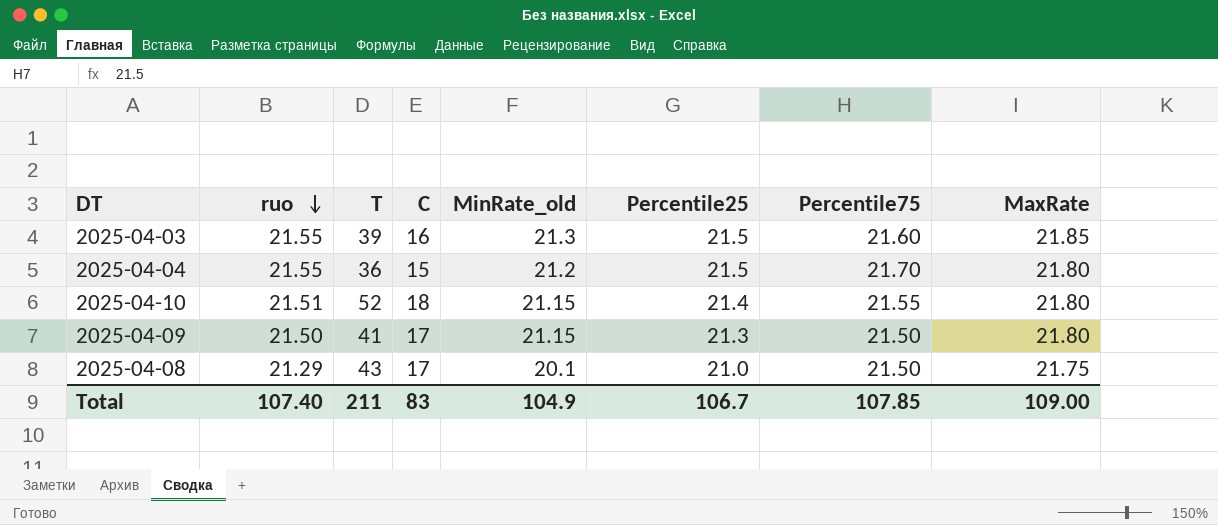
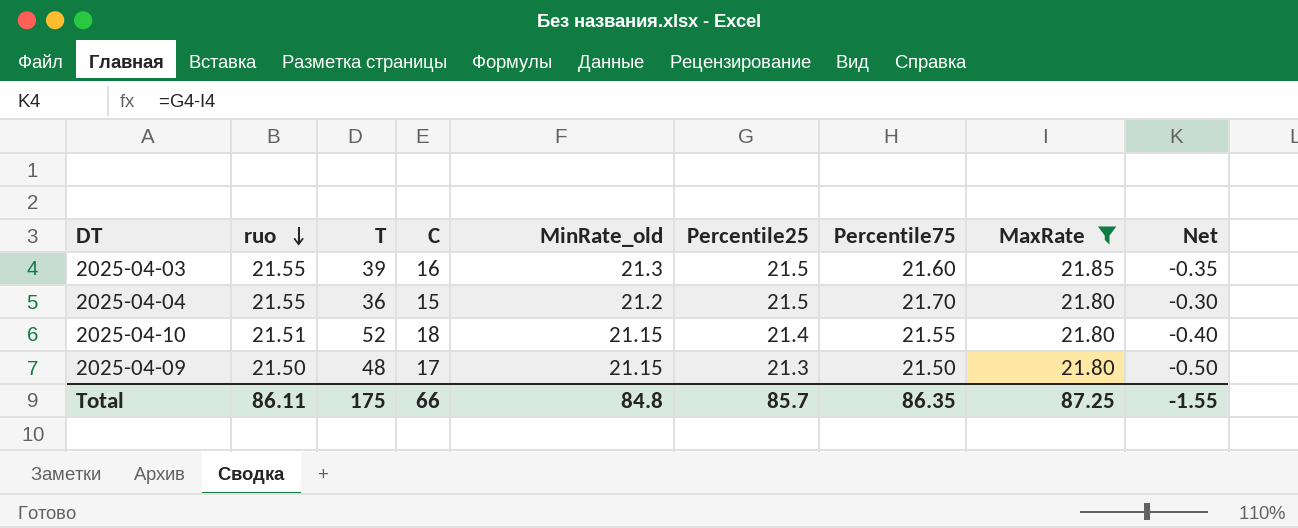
filter: none -> MaxRate != 21.75
column Net | formula: none -> [Percentile25] - [MaxRate]
2025-04-09 | T: 41 -> 48
Total | ruo: 107.40 -> 86.11
Total | T: 211 -> 175
Total | C: 83 -> 66
Total | MinRate_old: 104.9 -> 84.8
Total | Percentile25: 106.7 -> 85.7
Total | Percentile75: 107.85 -> 86.35
Total | MaxRate: 109.00 -> 87.25

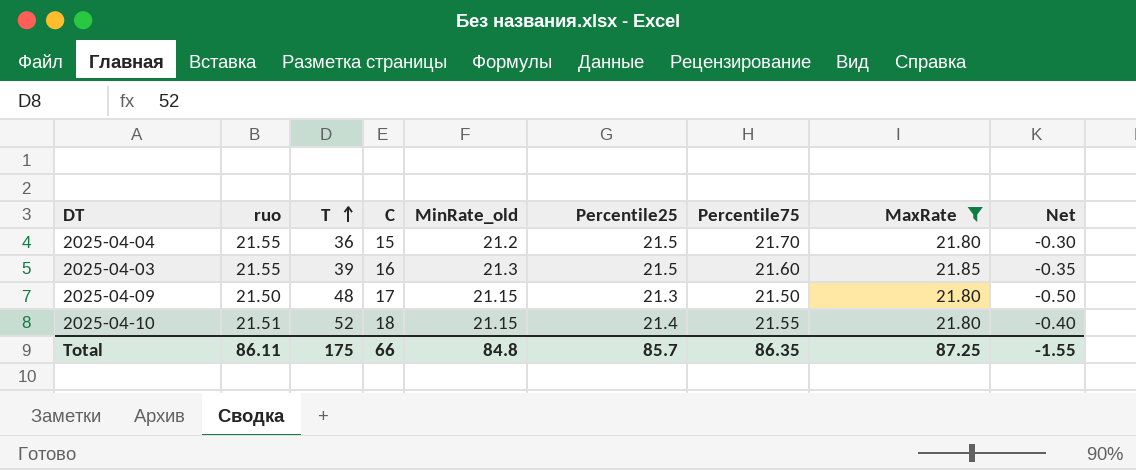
row order: ruo descending -> T ascending

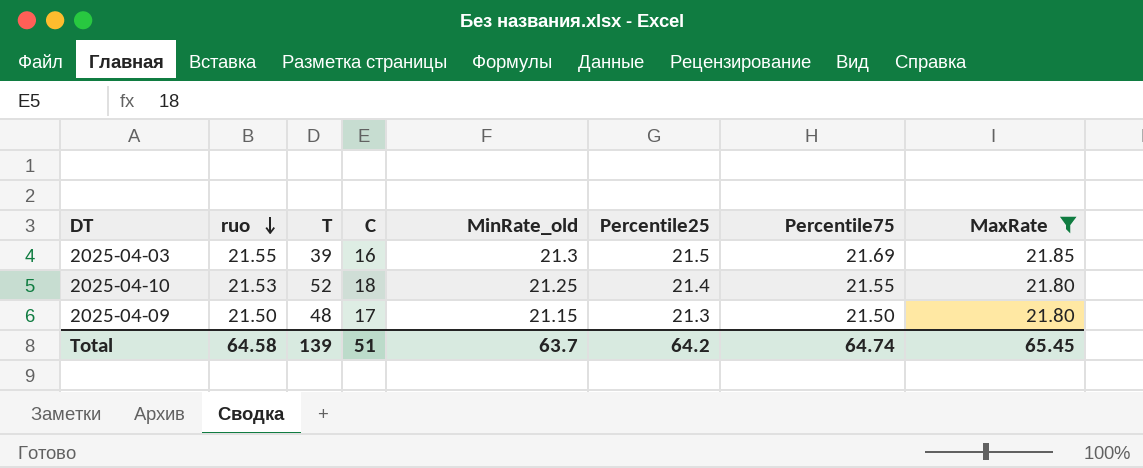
row order: T ascending -> ruo descending
column Net | formula: [Percentile25] - [MaxRate] -> none
row 2025-04-04: 21.55 | 36 | 15 | 21.2 | 21.5 | 21.70 | 21.80 | -0.30 -> none
2025-04-03 | Percentile75: 21.60 -> 21.69
2025-04-10 | ruo: 21.51 -> 21.53
2025-04-10 | MinRate_old: 21.15 -> 21.25
Total | ruo: 86.11 -> 64.58
Total | T: 175 -> 139
Total | C: 66 -> 51
Total | MinRate_old: 84.8 -> 63.7
Total | Percentile25: 85.7 -> 64.2
Total | Percentile75: 86.35 -> 64.74
Total | MaxRate: 87.25 -> 65.45

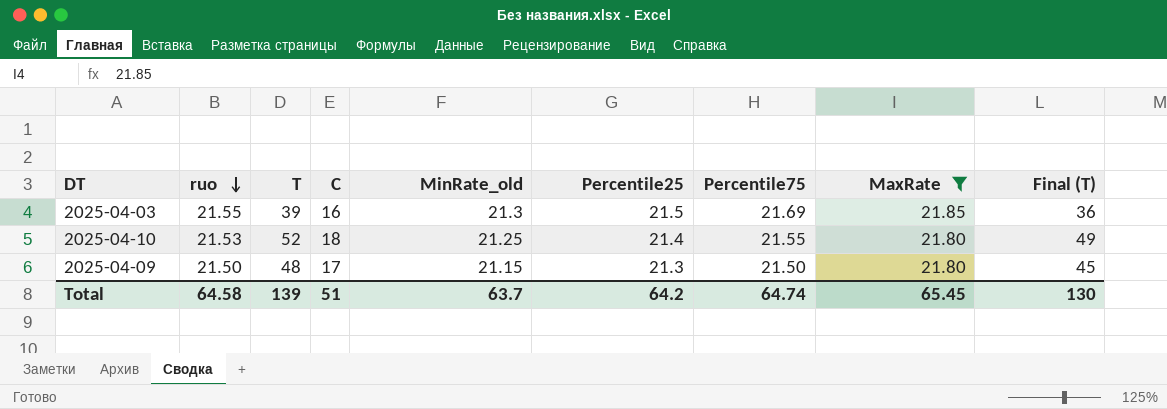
column Final (T) | formula: none -> [T] - 3

